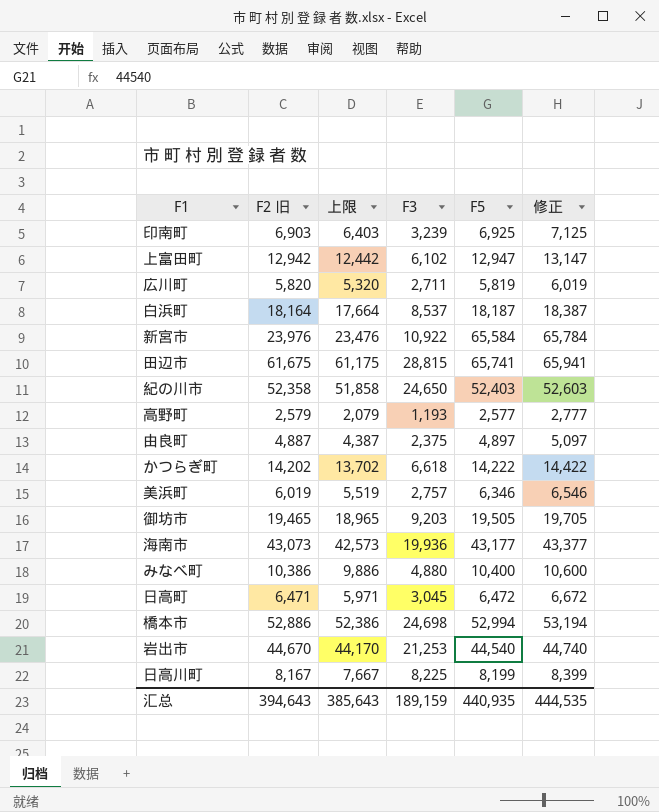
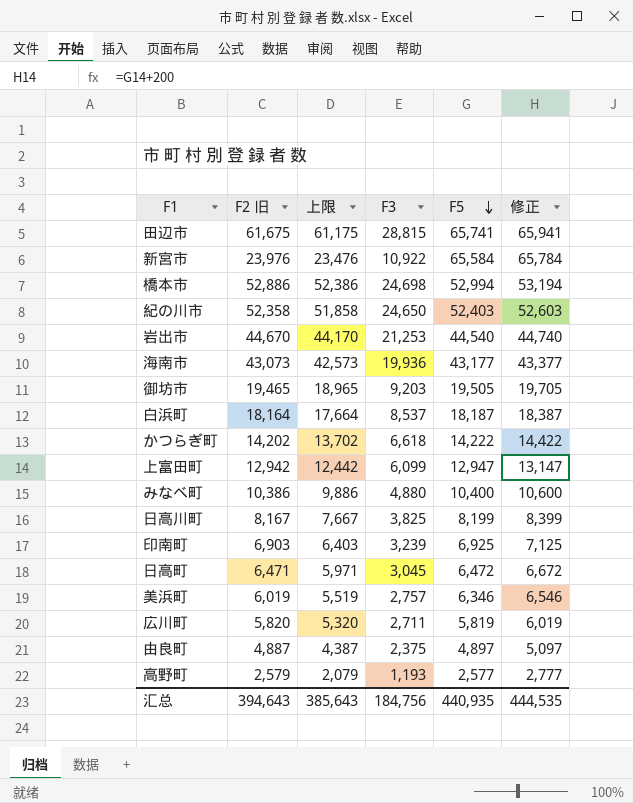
row order: none -> F5 descending
上富田町 | F3: 6,102 -> 6,099
日高川町 | F3: 8,225 -> 3,825
汇总 | F3: 189,159 -> 184,756

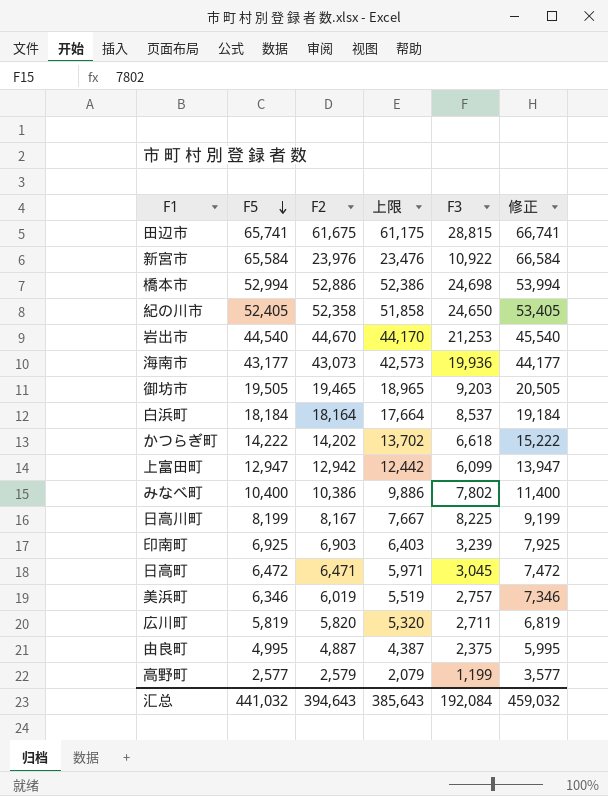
column F5 | position: 5 -> 2
column name: F2 旧 -> F2
column 修正 | formula: [F5] + 200 -> [F5] + 1000
紀の川市 | F5: 52,403 -> 52,405
白浜町 | F5: 18,187 -> 18,184
みなべ町 | F3: 4,880 -> 7,802
日高川町 | F3: 3,825 -> 8,225
由良町 | F5: 4,897 -> 4,995
高野町 | F3: 1,193 -> 1,199
汇总 | F5: 440,935 -> 441,032
汇总 | F3: 184,756 -> 192,084
汇总 | 修正: 444,535 -> 459,032

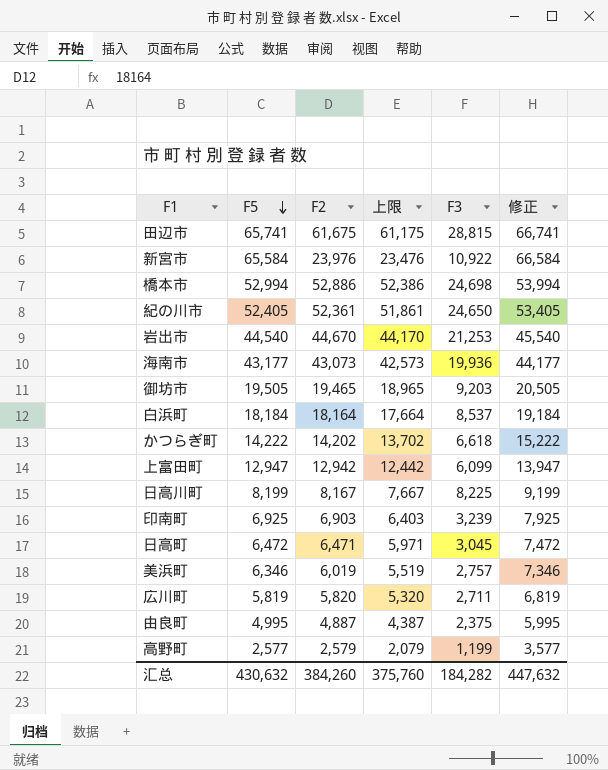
row みなべ町: 10,400 | 10,386 | 9,886 | 7,802 | 11,400 -> none
紀の川市 | F2: 52,358 -> 52,361
紀の川市 | 上限: 51,858 -> 51,861
汇总 | F5: 441,032 -> 430,632
汇总 | F2: 394,643 -> 384,260
汇总 | 上限: 385,643 -> 375,760
汇总 | F3: 192,084 -> 184,282
汇总 | 修正: 459,032 -> 447,632

